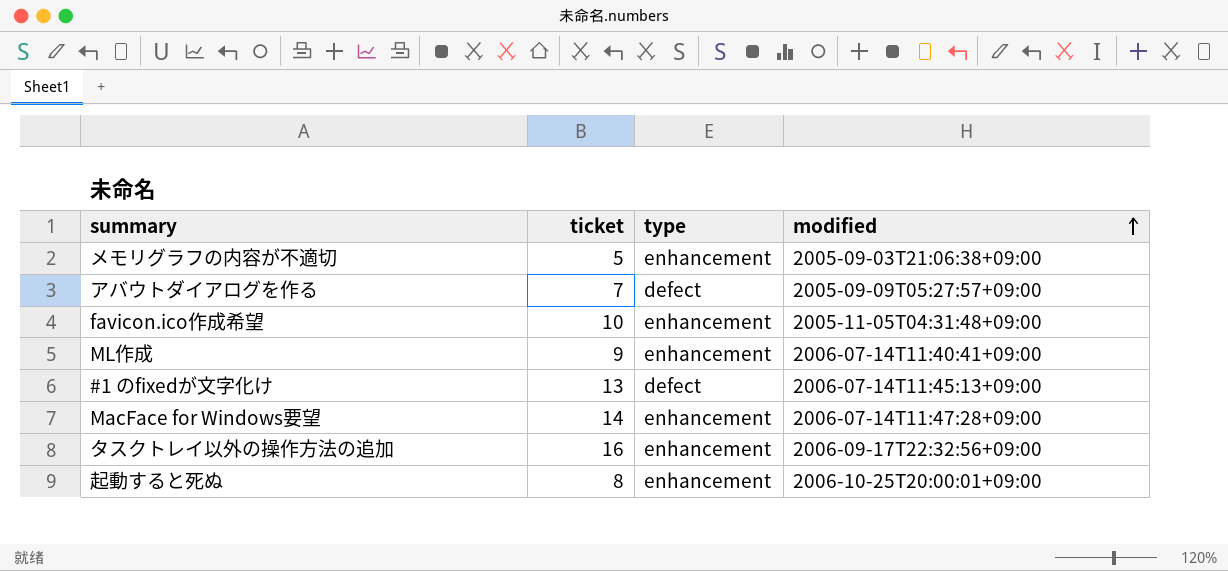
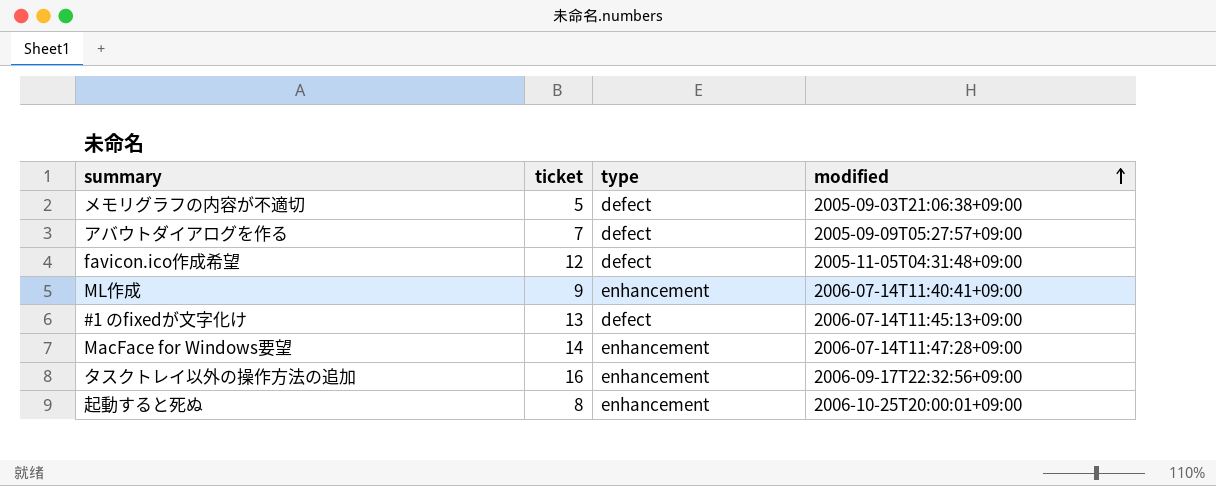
メモリグラフの内容が不適切 | type: enhancement -> defect
favicon.ico作成希望 | ticket: 10 -> 12
favicon.ico作成希望 | type: enhancement -> defect

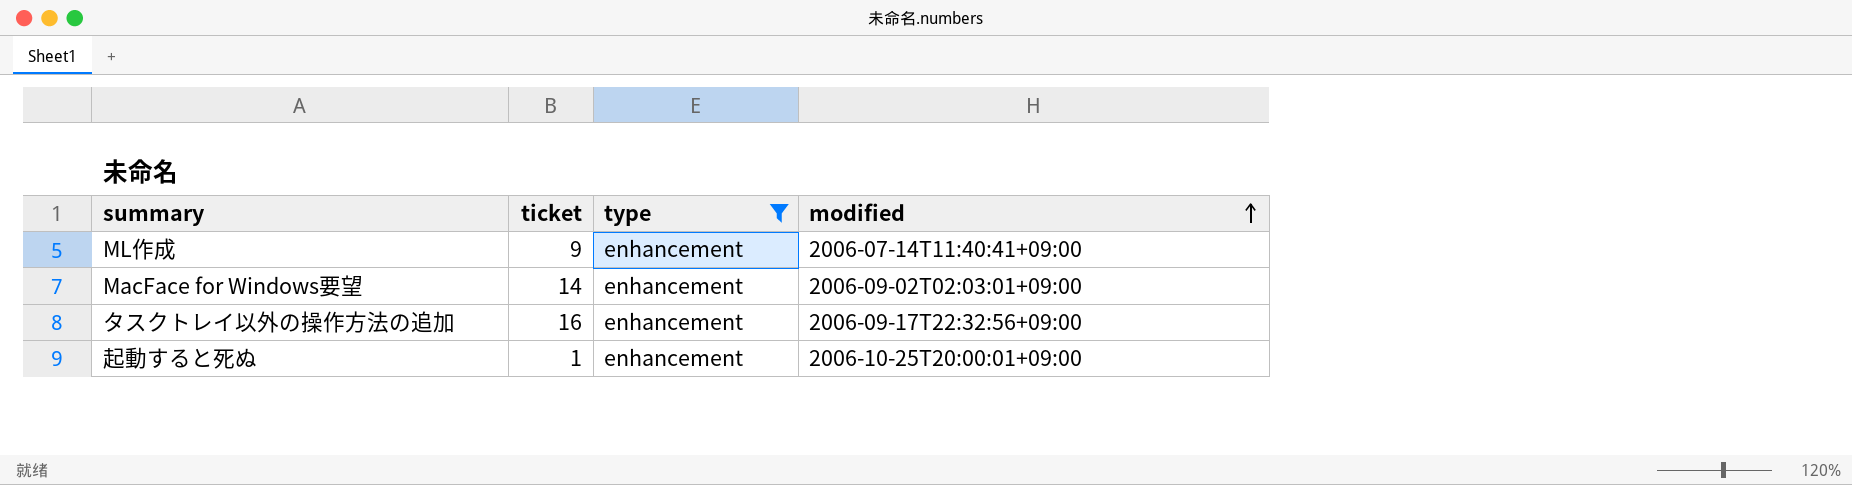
filter: none -> type = enhancement
MacFace for Windows要望 | modified: 2006-07-14T11:47:28+09:00 -> 2006-09-02T02:03:01+09:00
起動すると死ぬ | ticket: 8 -> 1

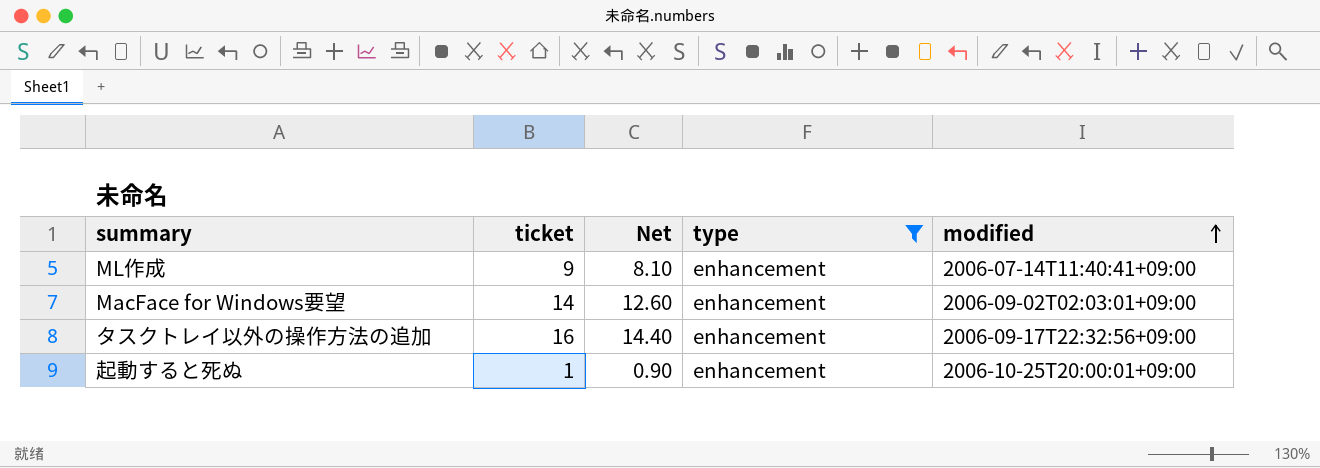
column Net | formula: none -> [ticket] * 0.9

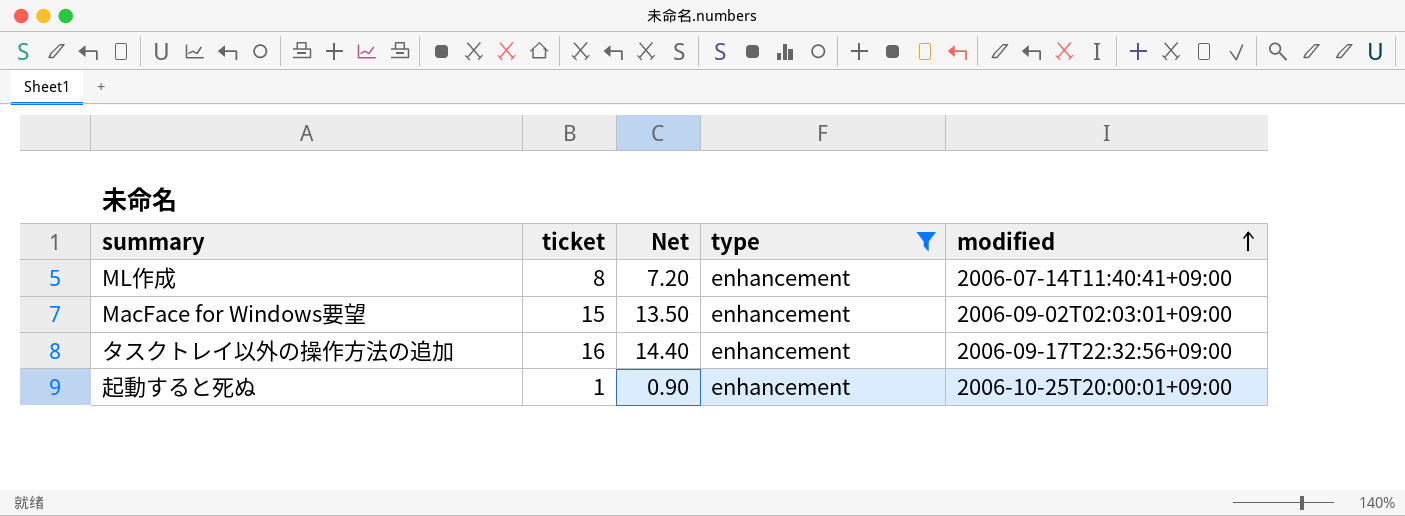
ML作成 | ticket: 9 -> 8
ML作成 | Net: 8.10 -> 7.20
MacFace for Windows要望 | ticket: 14 -> 15
MacFace for Windows要望 | Net: 12.60 -> 13.50

